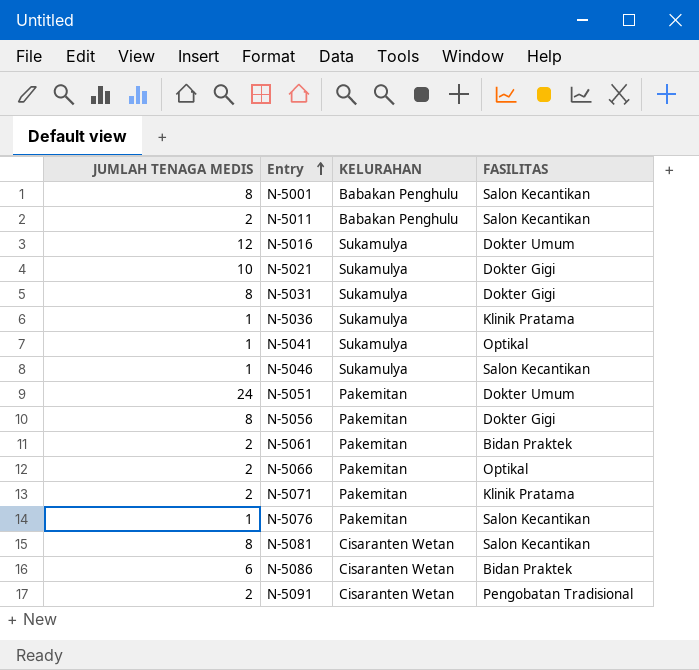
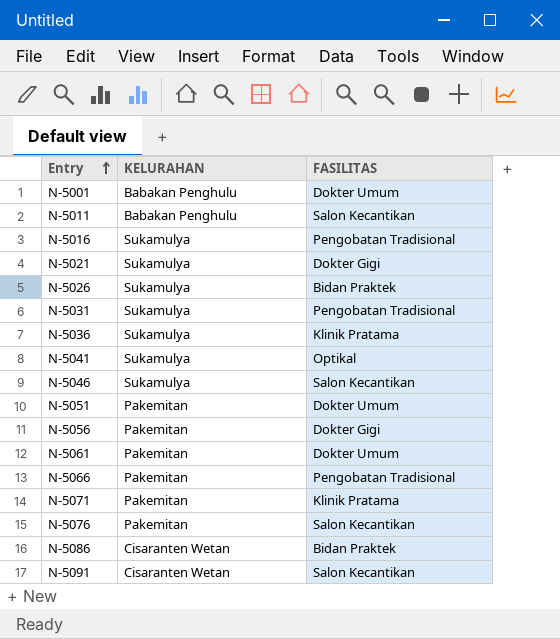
column JUMLAH TENAGA MEDIS | position: 1 -> none
row N-5081: 8 | Cisaranten Wetan | Salon Kecantikan -> none
N-5001 | FASILITAS: Salon Kecantikan -> Dokter Umum
N-5016 | FASILITAS: Dokter Umum -> Pengobatan Tradisional
row N-5026: none -> Sukamulya | Bidan Praktek
N-5031 | FASILITAS: Dokter Gigi -> Pengobatan Tradisional
N-5061 | FASILITAS: Bidan Praktek -> Dokter Umum
N-5066 | FASILITAS: Optikal -> Pengobatan Tradisional
N-5091 | FASILITAS: Pengobatan Tradisional -> Salon Kecantikan

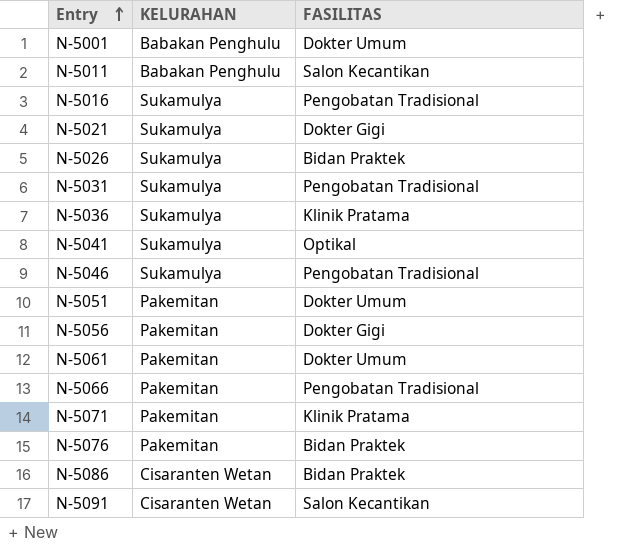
N-5046 | FASILITAS: Salon Kecantikan -> Pengobatan Tradisional
N-5076 | FASILITAS: Salon Kecantikan -> Bidan Praktek

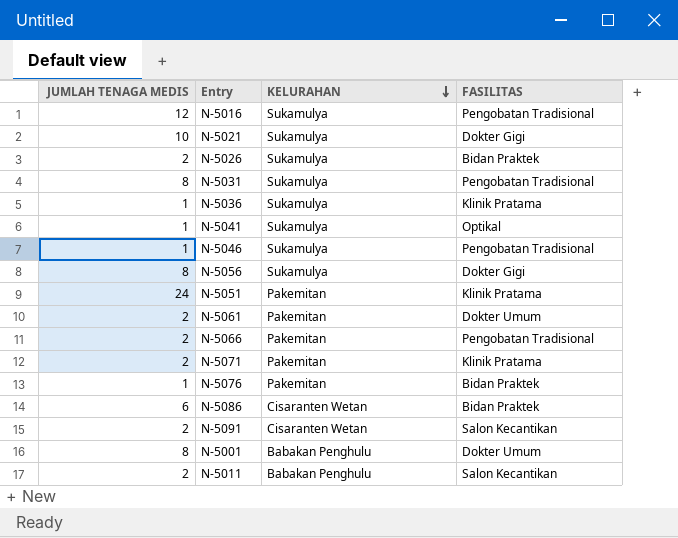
row order: Entry ascending -> KELURAHAN descending
column JUMLAH TENAGA MEDIS | position: none -> 1
N-5056 | KELURAHAN: Pakemitan -> Sukamulya
N-5051 | FASILITAS: Dokter Umum -> Klinik Pratama

